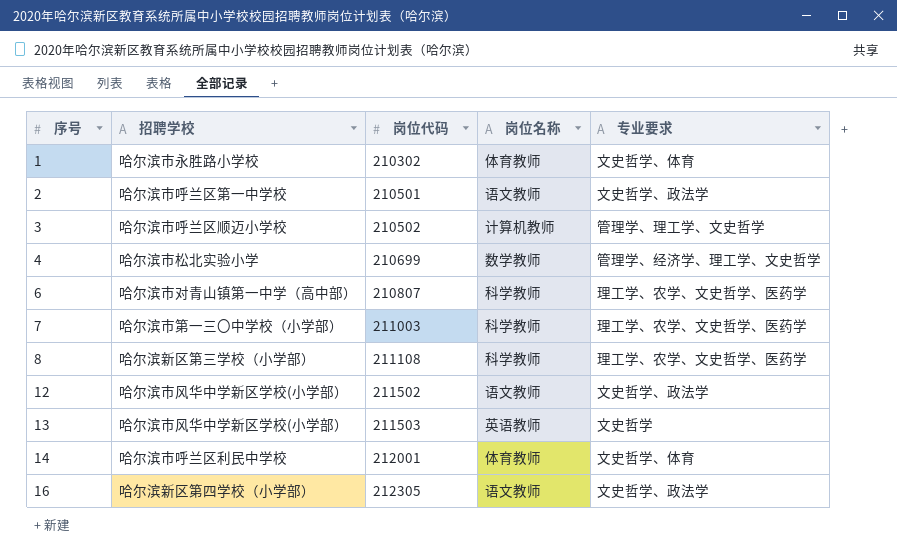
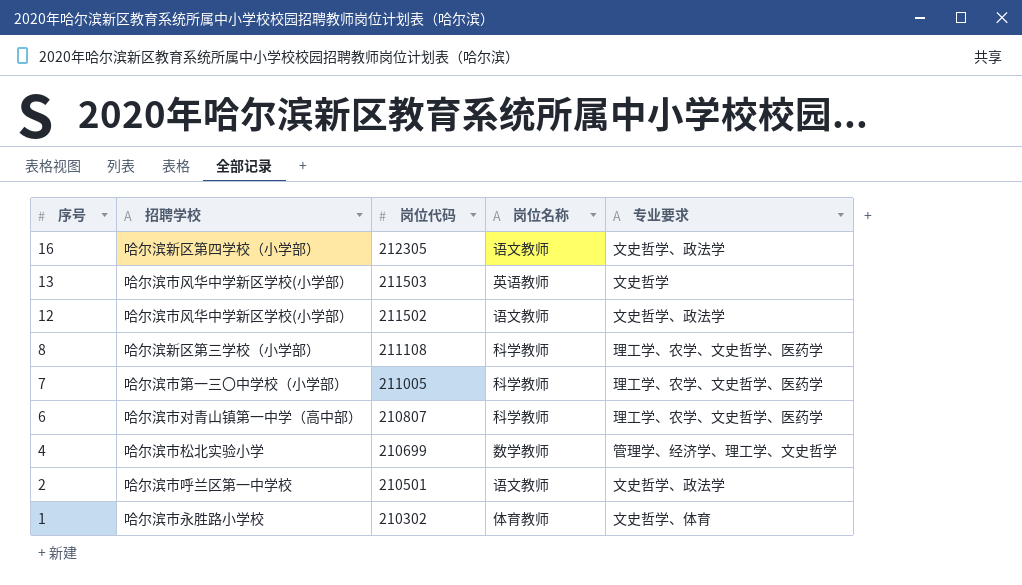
row order: 序号 ascending -> 序号 descending
row 3: 哈尔滨市呼兰区顺迈小学校 | 210502 | 计算机教师 | 管理学、理工学、文史哲学 -> none
row 14: 哈尔滨市呼兰区利民中学校 | 212001 | 体育教师 | 文史哲学、体育 -> none
7 | 岗位代码: 211003 -> 211005

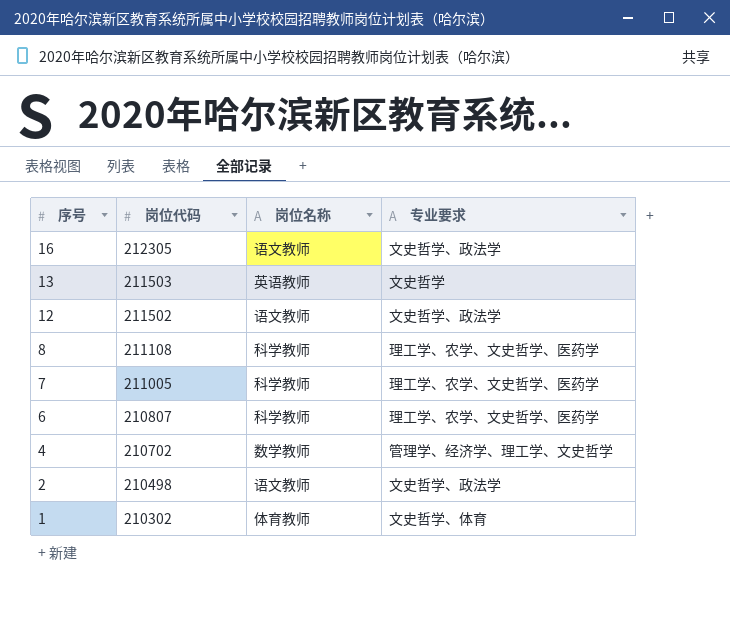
column 招聘学校 | position: 2 -> none
4 | 岗位代码: 210699 -> 210702
2 | 岗位代码: 210501 -> 210498

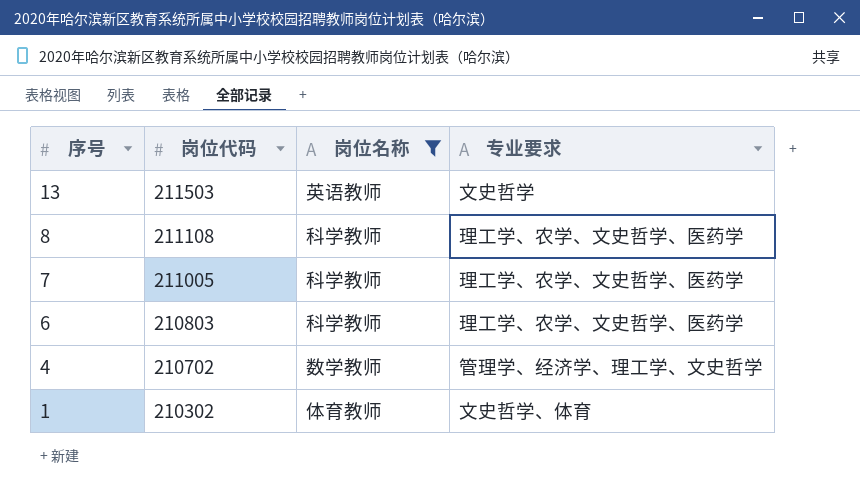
filter: none -> 岗位名称 != 语文教师
6 | 岗位代码: 210807 -> 210803

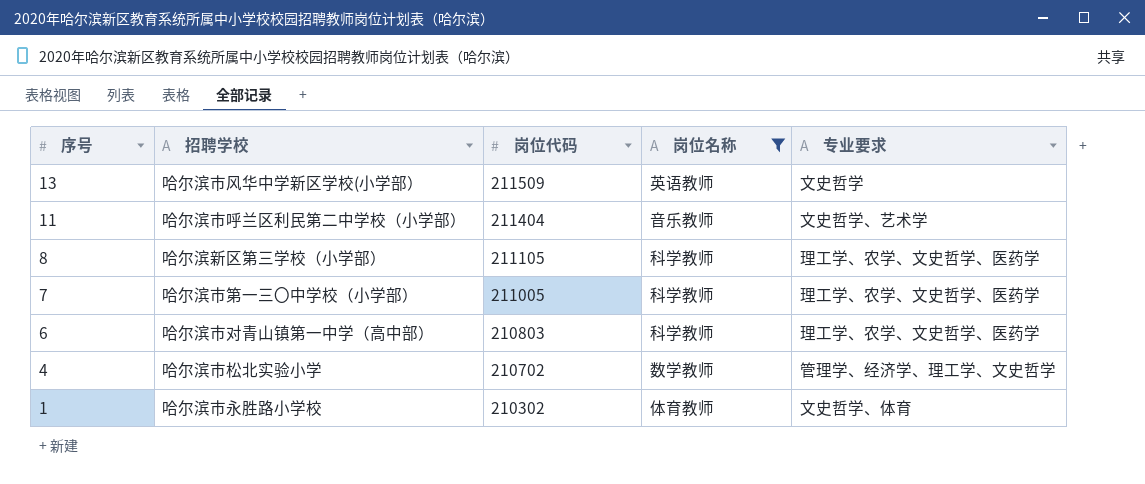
column 招聘学校 | position: none -> 2
13 | 岗位代码: 211503 -> 211509
row 11: none -> 哈尔滨市呼兰区利民第二中学校（小学部） | 211404 | 音乐教师 | 文史哲学、艺术学
8 | 岗位代码: 211108 -> 211105

